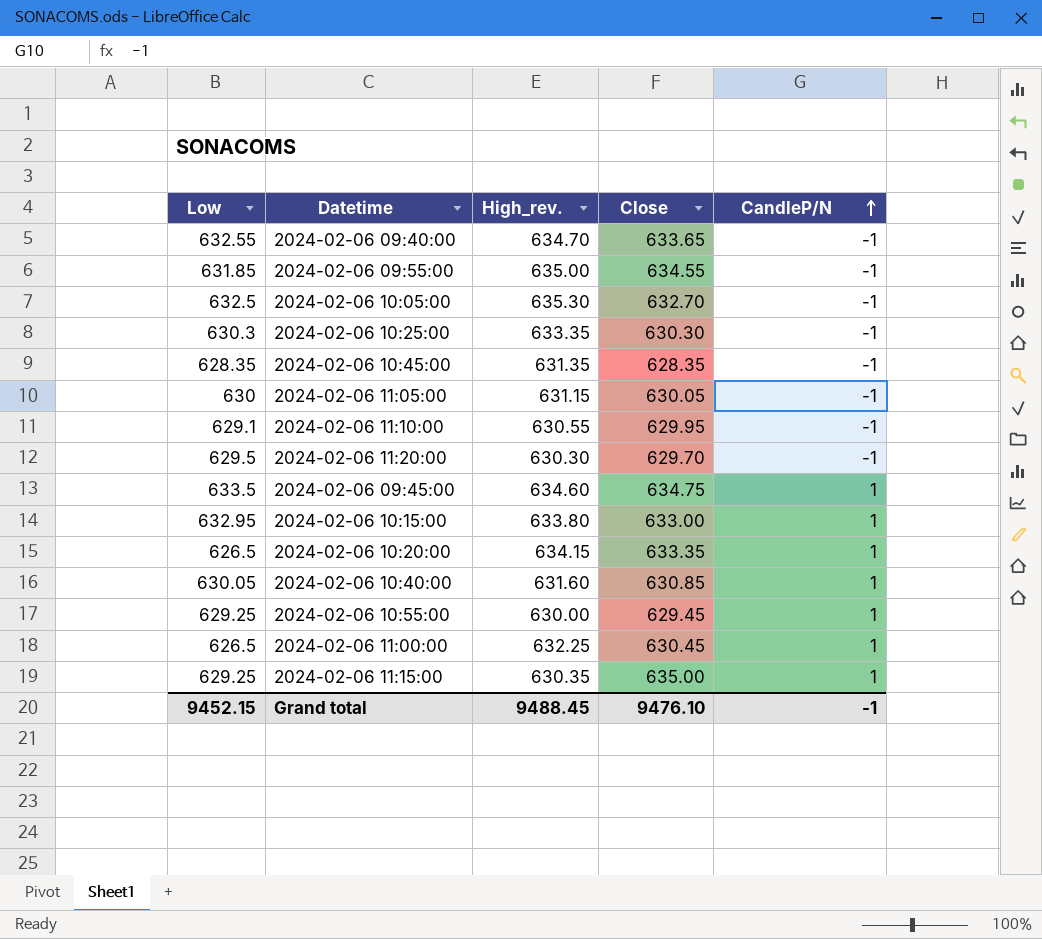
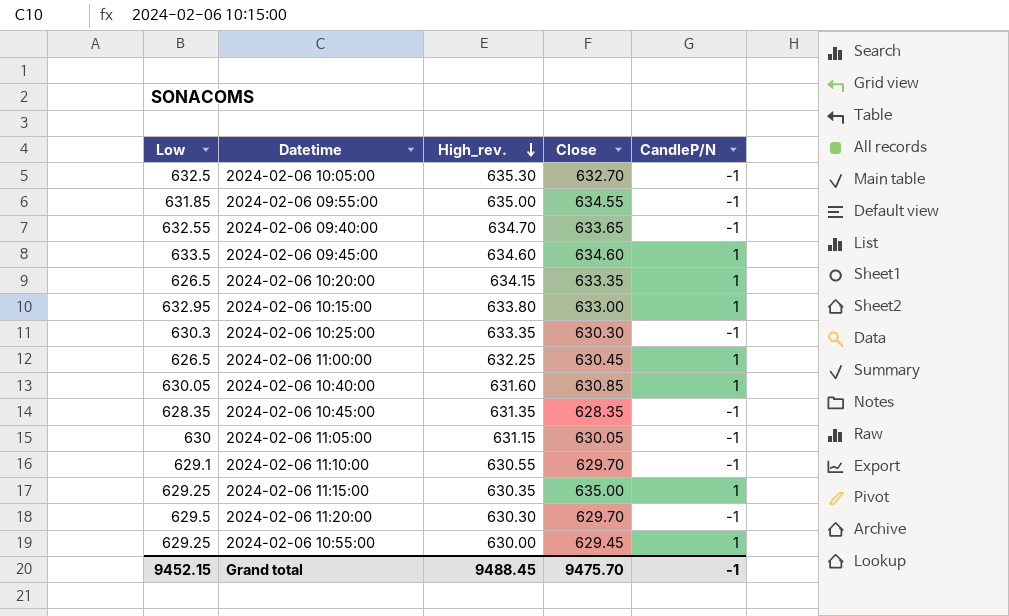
row order: CandleP/N ascending -> High_rev. descending
2024-02-06 09:45:00 | Close: 634.75 -> 634.60
2024-02-06 11:10:00 | Close: 629.95 -> 629.70
Grand total | Close: 9476.10 -> 9475.70

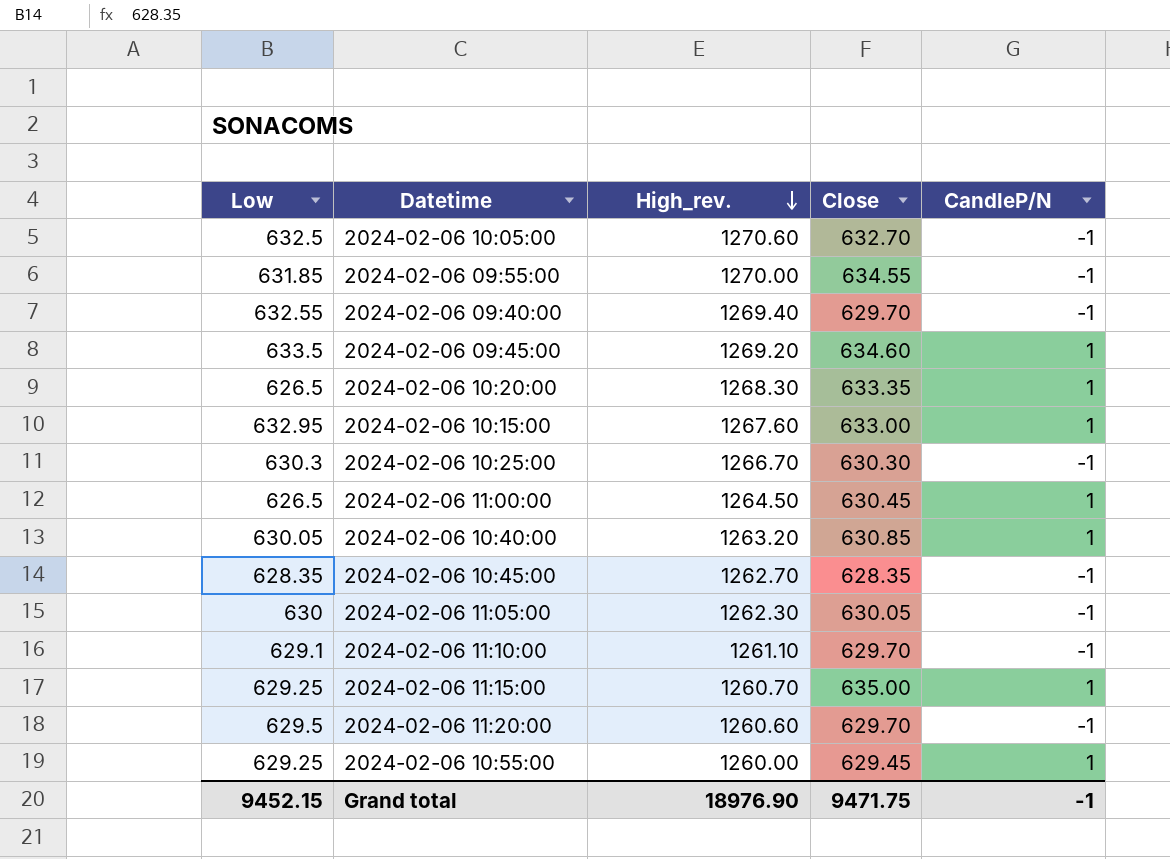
2024-02-06 10:05:00 | High_rev.: 635.30 -> 1270.60
2024-02-06 09:55:00 | High_rev.: 635.00 -> 1270.00
2024-02-06 09:40:00 | High_rev.: 634.70 -> 1269.40
2024-02-06 09:40:00 | Close: 633.65 -> 629.70
2024-02-06 09:45:00 | High_rev.: 634.60 -> 1269.20
2024-02-06 10:20:00 | High_rev.: 634.15 -> 1268.30
2024-02-06 10:15:00 | High_rev.: 633.80 -> 1267.60
2024-02-06 10:25:00 | High_rev.: 633.35 -> 1266.70
2024-02-06 11:00:00 | High_rev.: 632.25 -> 1264.50
2024-02-06 10:40:00 | High_rev.: 631.60 -> 1263.20
2024-02-06 10:45:00 | High_rev.: 631.35 -> 1262.70
2024-02-06 11:05:00 | High_rev.: 631.15 -> 1262.30
2024-02-06 11:10:00 | High_rev.: 630.55 -> 1261.10
2024-02-06 11:15:00 | High_rev.: 630.35 -> 1260.70
2024-02-06 11:20:00 | High_rev.: 630.30 -> 1260.60
2024-02-06 10:55:00 | High_rev.: 630.00 -> 1260.00
Grand total | High_rev.: 9488.45 -> 18976.90
Grand total | Close: 9475.70 -> 9471.75

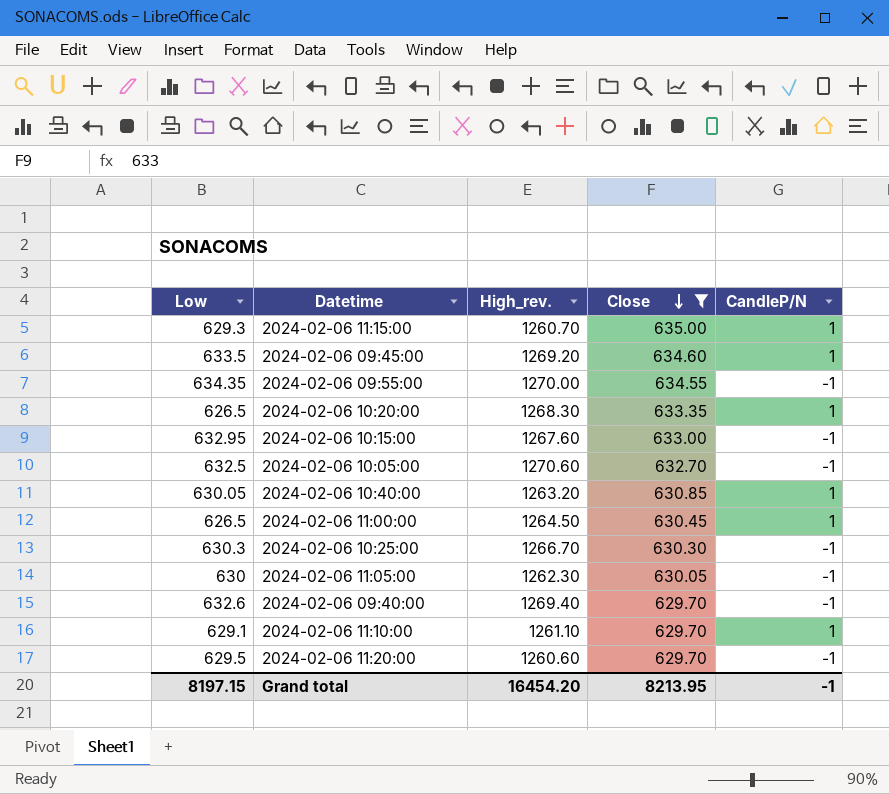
filter: none -> Close >= 629.70
row order: High_rev. descending -> Close descending
2024-02-06 11:15:00 | Low: 629.25 -> 629.3
2024-02-06 09:55:00 | Low: 631.85 -> 634.35
2024-02-06 10:15:00 | CandleP/N: 1 -> -1
2024-02-06 09:40:00 | Low: 632.55 -> 632.6
2024-02-06 11:10:00 | CandleP/N: -1 -> 1
Grand total | Low: 9452.15 -> 8197.15
Grand total | High_rev.: 18976.90 -> 16454.20
Grand total | Close: 9471.75 -> 8213.95

